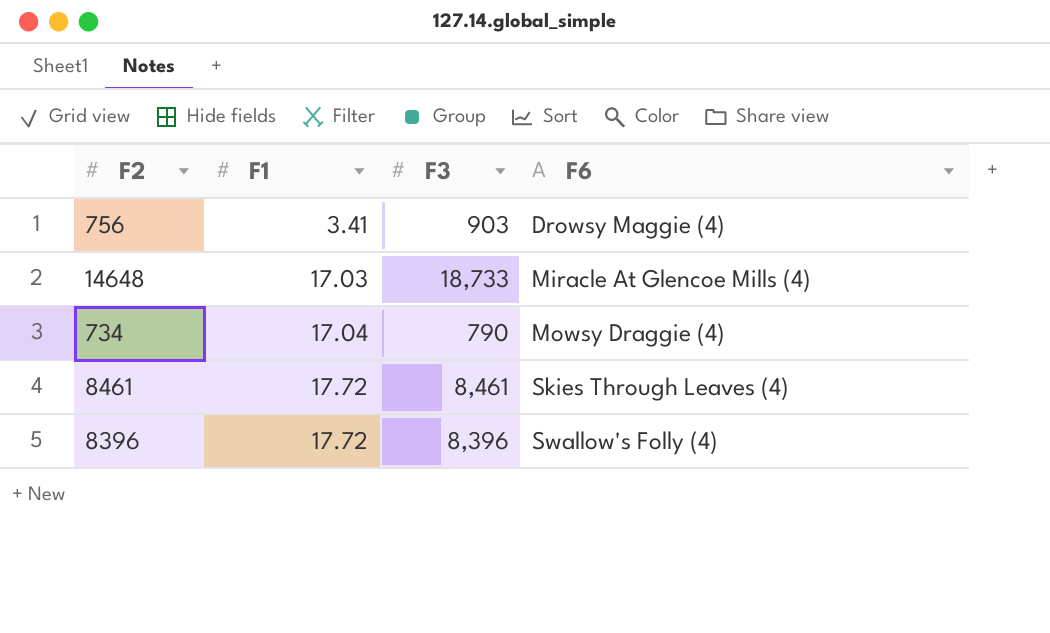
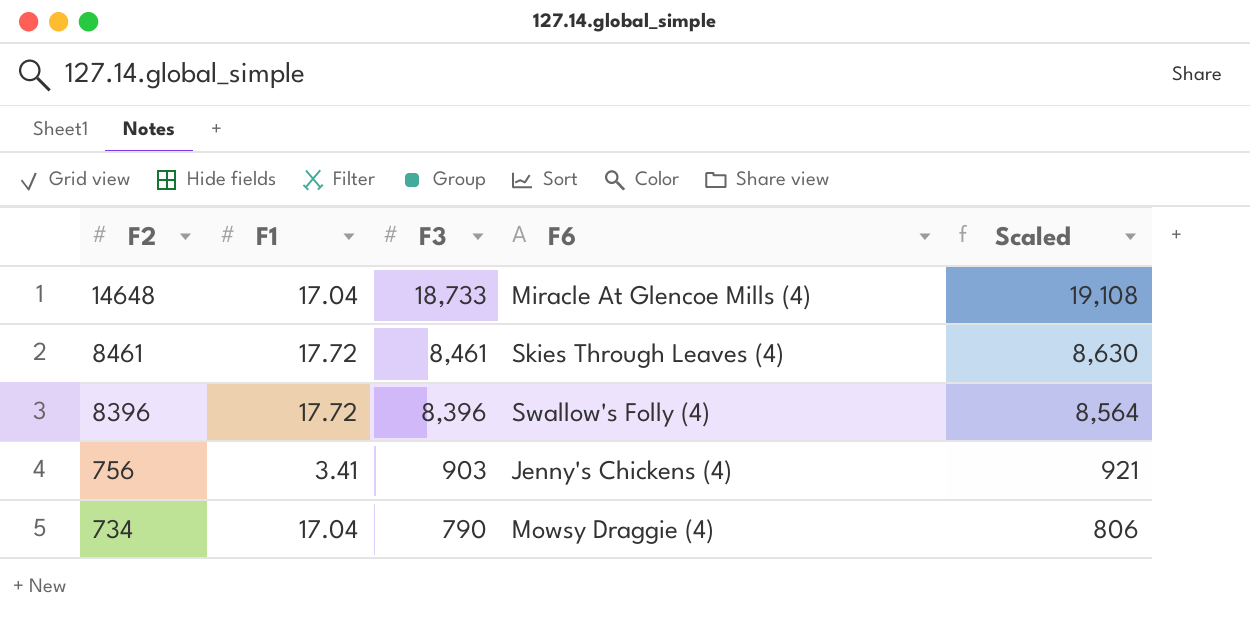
row order: F1 ascending -> F2 descending
column Scaled | formula: none -> [F3] * 1.02
14648 | F1: 17.03 -> 17.04
756 | F6: Drowsy Maggie (4) -> Jenny's Chickens (4)

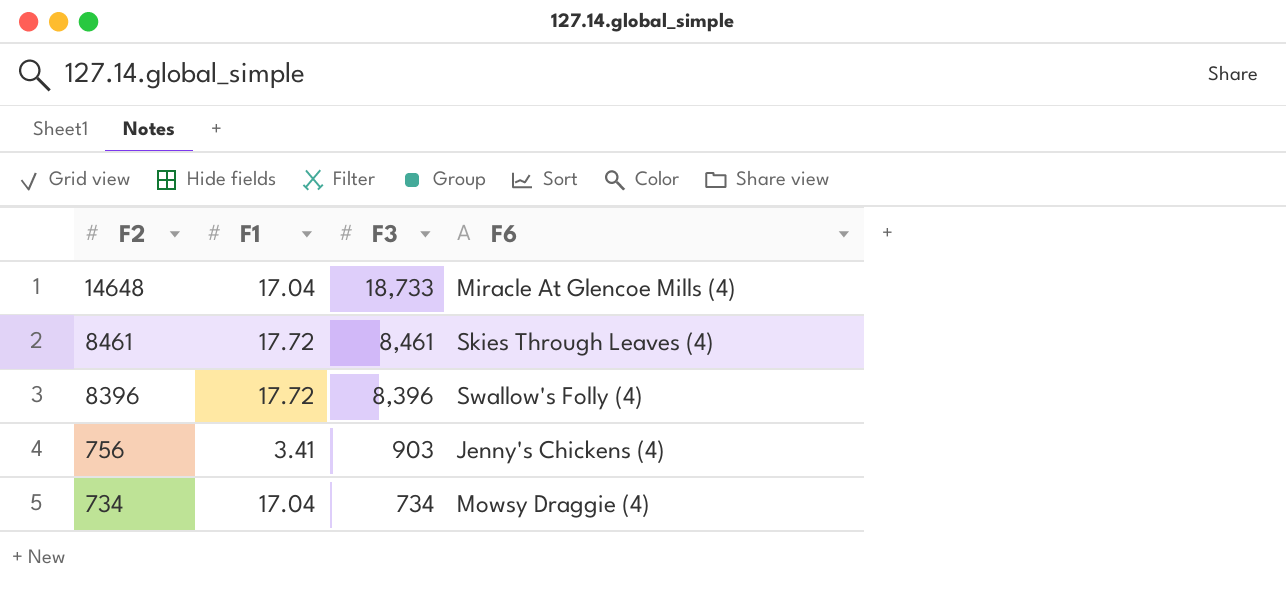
column Scaled | formula: [F3] * 1.02 -> none
734 | F3: 790 -> 734

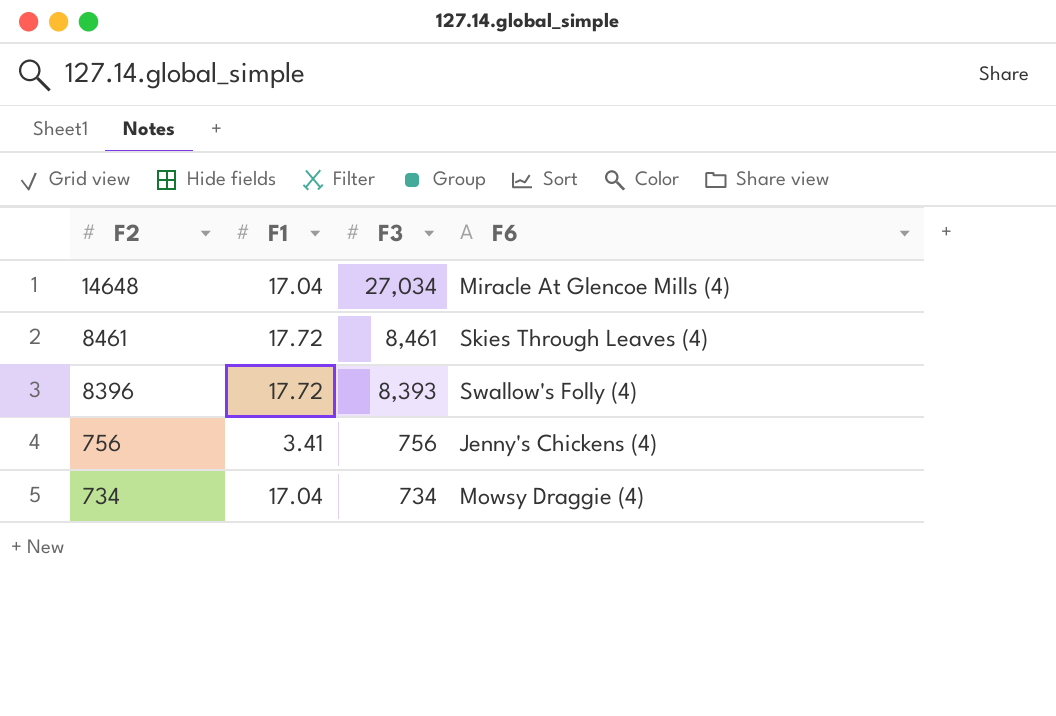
14648 | F3: 18,733 -> 27,034
8396 | F3: 8,396 -> 8,393
756 | F3: 903 -> 756

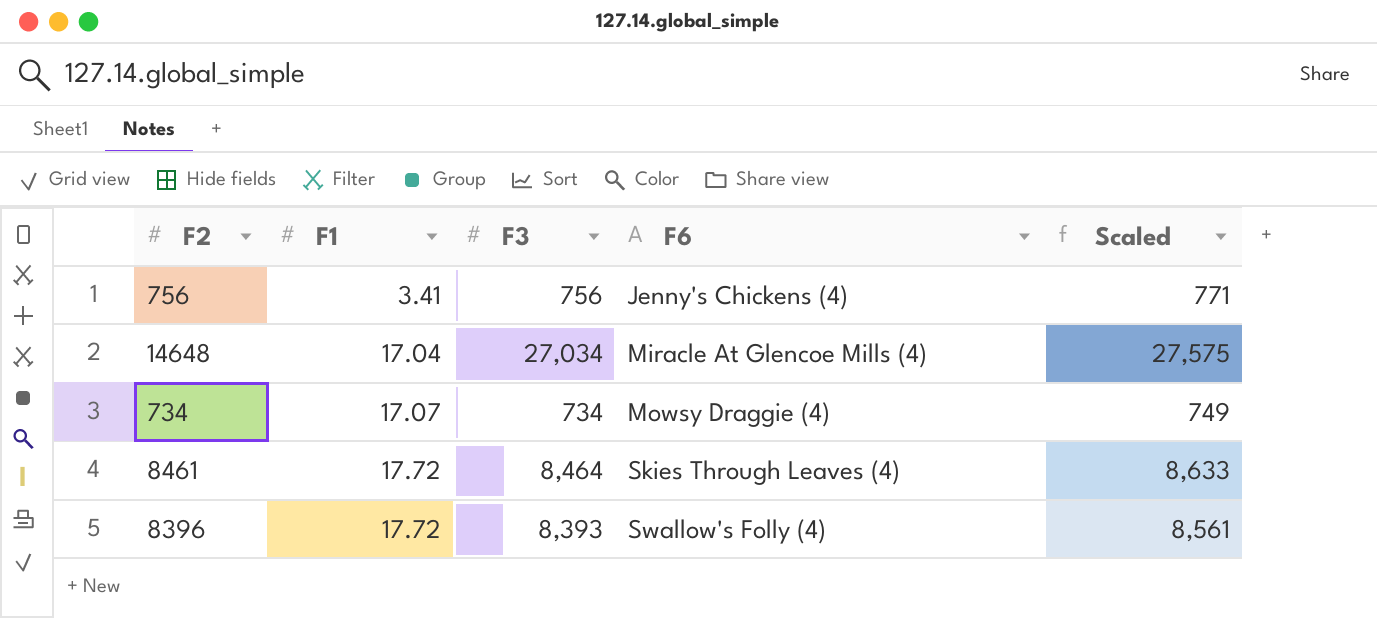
row order: F2 descending -> F1 ascending
column Scaled | formula: none -> [F3] * 1.02
734 | F1: 17.04 -> 17.07
8461 | F3: 8,461 -> 8,464

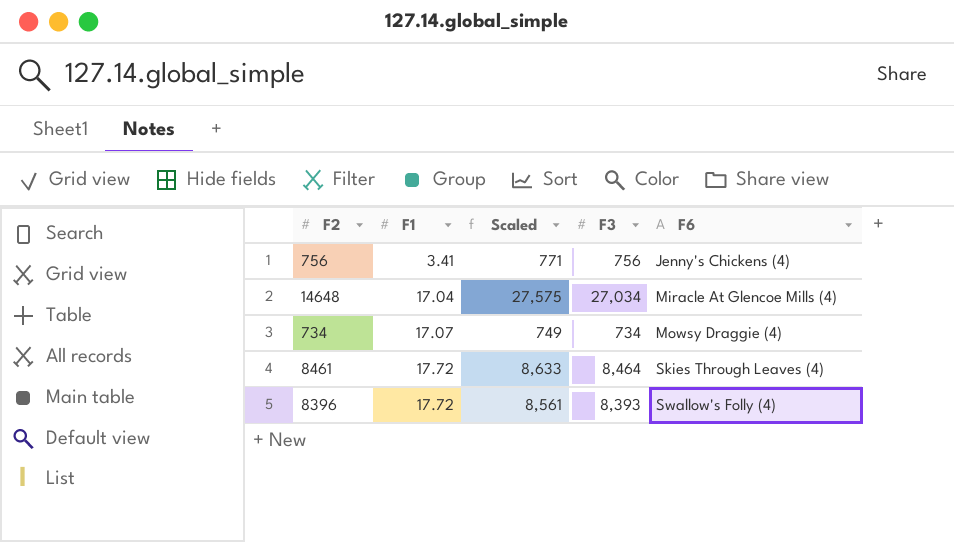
column Scaled | position: 5 -> 3

